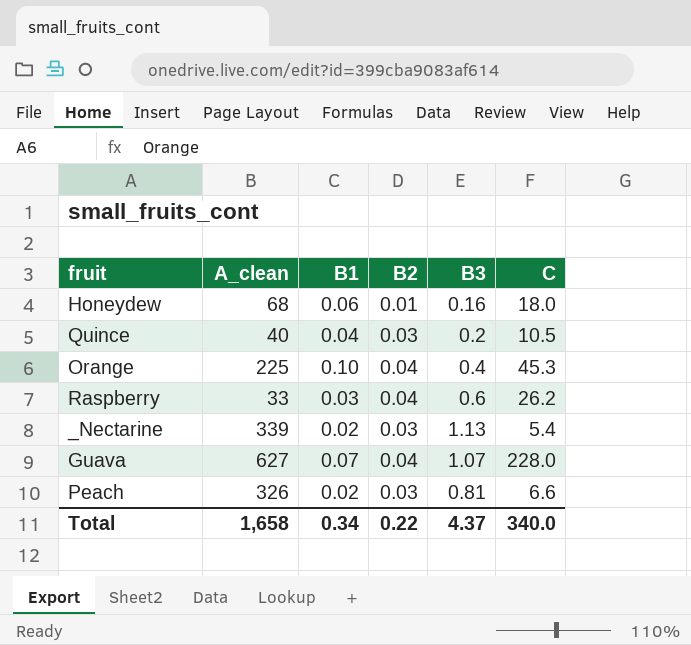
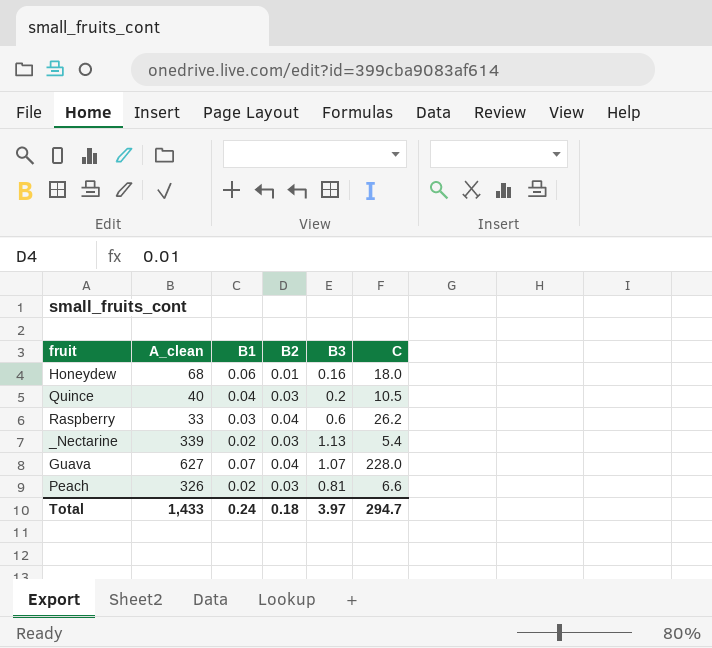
row Orange: 225 | 0.10 | 0.04 | 0.4 | 45.3 -> none
Total | A_clean: 1,658 -> 1,433
Total | B1: 0.34 -> 0.24
Total | B2: 0.22 -> 0.18
Total | B3: 4.37 -> 3.97
Total | C: 340.0 -> 294.7

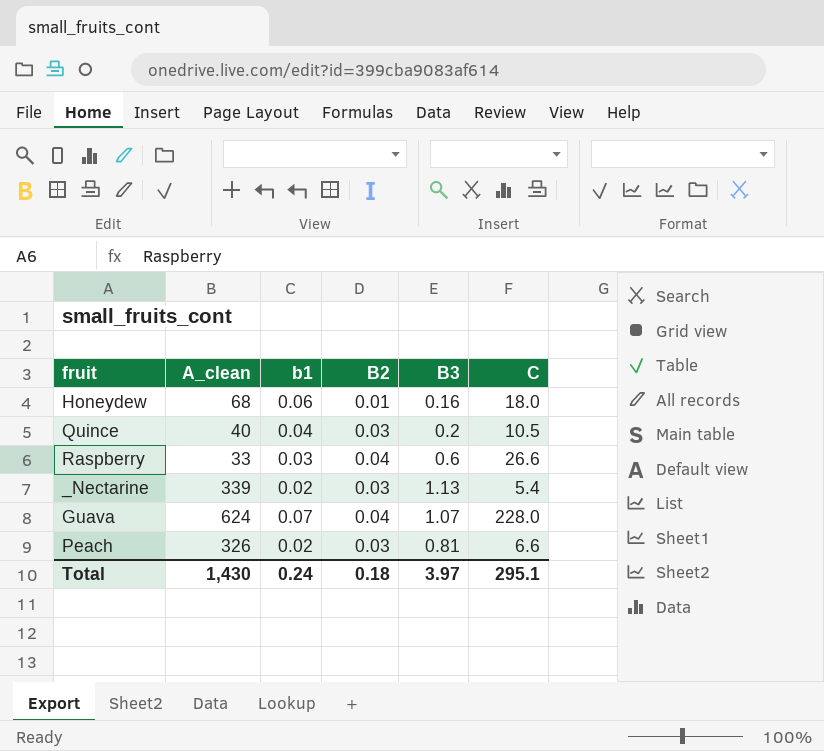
column name: B1 -> b1
Raspberry | C: 26.2 -> 26.6
Guava | A_clean: 627 -> 624
Total | A_clean: 1,433 -> 1,430
Total | C: 294.7 -> 295.1

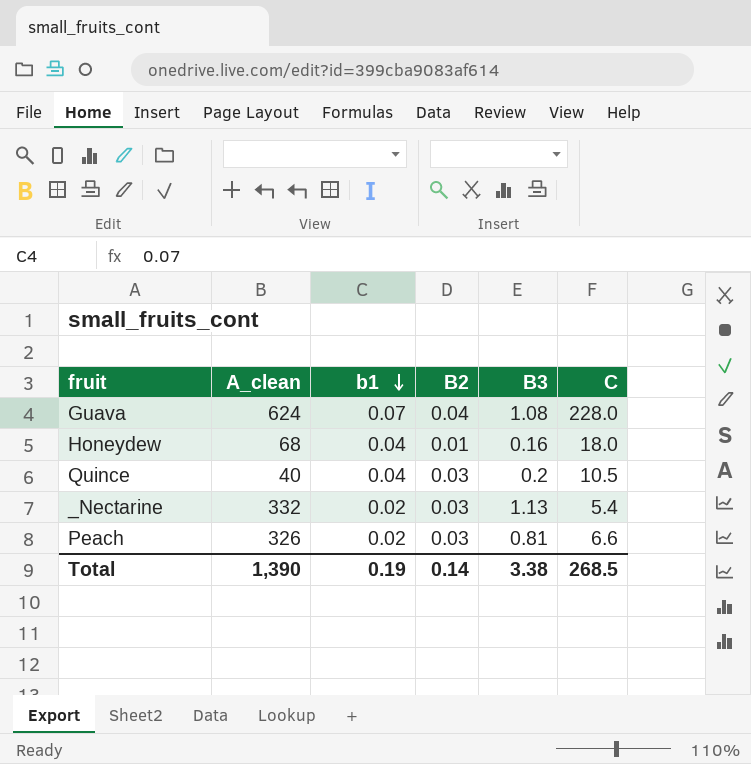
row order: none -> b1 descending
row Raspberry: 33 | 0.03 | 0.04 | 0.6 | 26.6 -> none
Guava | B3: 1.07 -> 1.08
Honeydew | b1: 0.06 -> 0.04
_Nectarine | A_clean: 339 -> 332
Total | A_clean: 1,430 -> 1,390
Total | b1: 0.24 -> 0.19
Total | B2: 0.18 -> 0.14
Total | B3: 3.97 -> 3.38
Total | C: 295.1 -> 268.5

